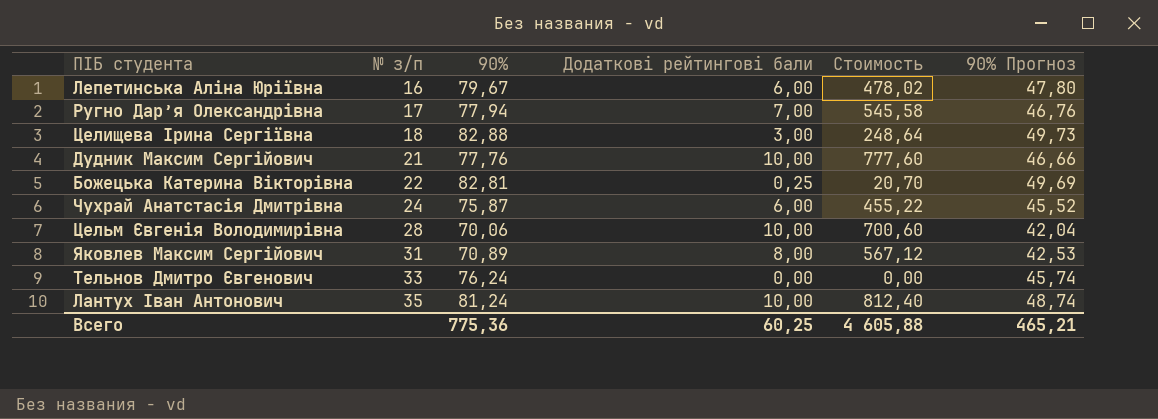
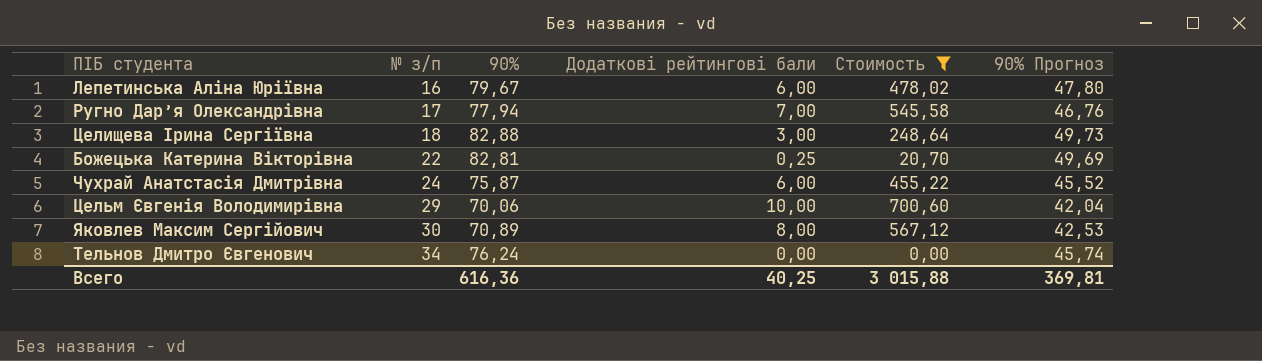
filter: none -> Стоимость <= 700,60
Цельм Євгeнiя Boлoдимиpiвнa | № з/п: 28 -> 29
Яковлев Максим Сергійович | № з/п: 31 -> 30
Тельнов Дмитро Євгенович | № з/п: 33 -> 34
Всего | 90%: 775,36 -> 616,36
Всего | Додаткові рейтингові бали: 60,25 -> 40,25
Всего | Стоимость: 4 605,88 -> 3 015,88
Всего | 90% Прогноз: 465,21 -> 369,81

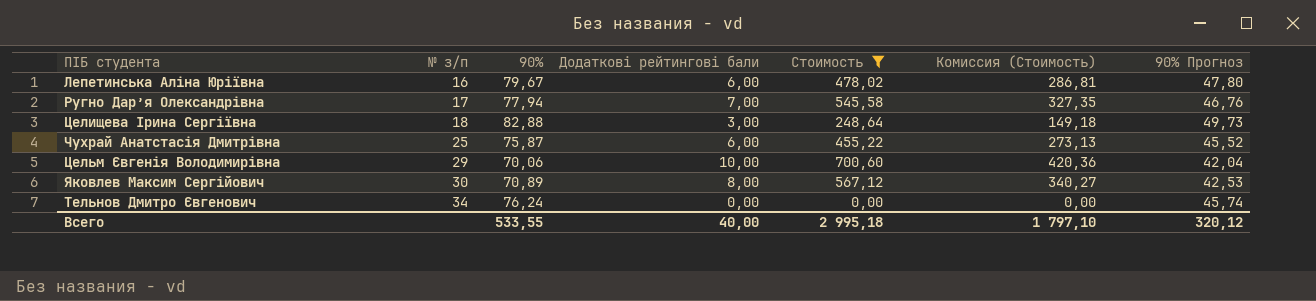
column Комиссия (Стоимость) | formula: none -> [Стоимость] * 0,6
row Божецька Катерина Вікторівна: 22 | 82,81 | 0,25 | 20,70 | 49,69 -> none
Чухрай Анатстасія Дмитрівна | № з/п: 24 -> 25
Всего | 90%: 616,36 -> 533,55
Всего | Додаткові рейтингові бали: 40,25 -> 40,00
Всего | Стоимость: 3 015,88 -> 2 995,18
Всего | 90% Прогноз: 369,81 -> 320,12

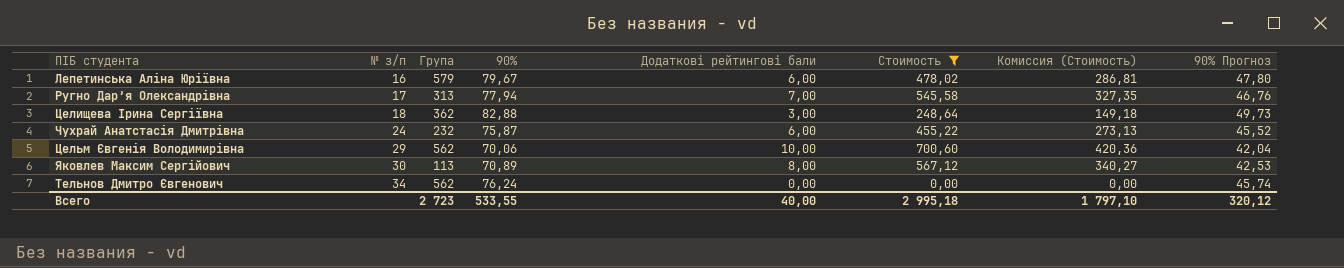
column Група | position: none -> 3
Чухрай Анатстасія Дмитрівна | № з/п: 25 -> 24

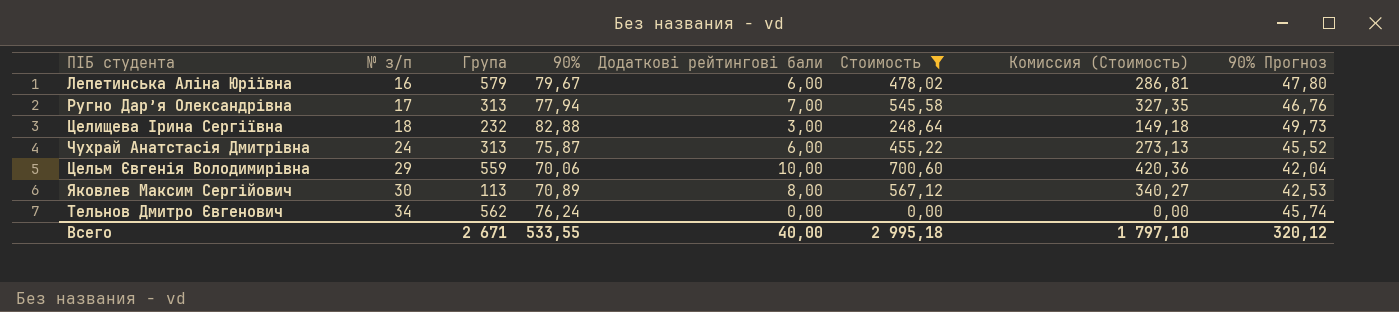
Целищева Ірина Сергіївна | Група: 362 -> 232
Чухрай Анатстасія Дмитрівна | Група: 232 -> 313
Цельм Євгeнiя Boлoдимиpiвнa | Група: 562 -> 559
Всего | Група: 2 723 -> 2 671

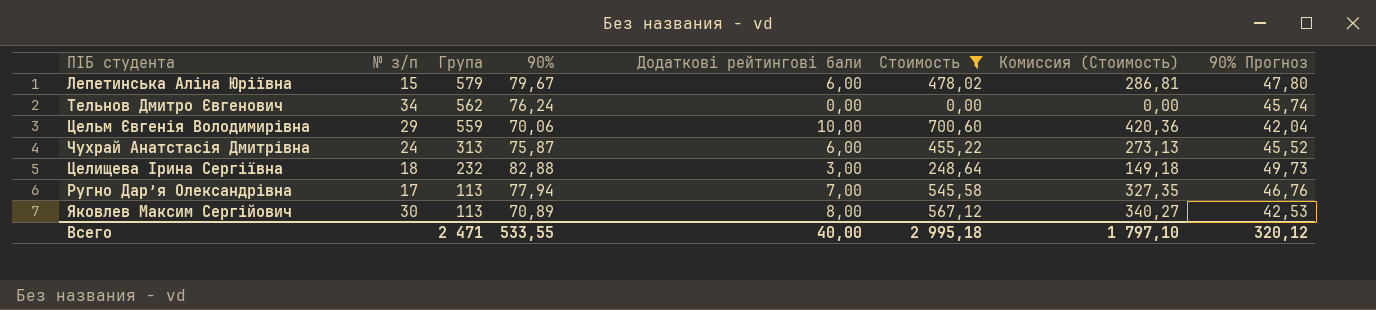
row order: № з/п ascending -> Група descending
Лепетинська Аліна Юріївна | № з/п: 16 -> 15
Ругно Дар’я Олександрівна | Група: 313 -> 113
Всего | Група: 2 671 -> 2 471

